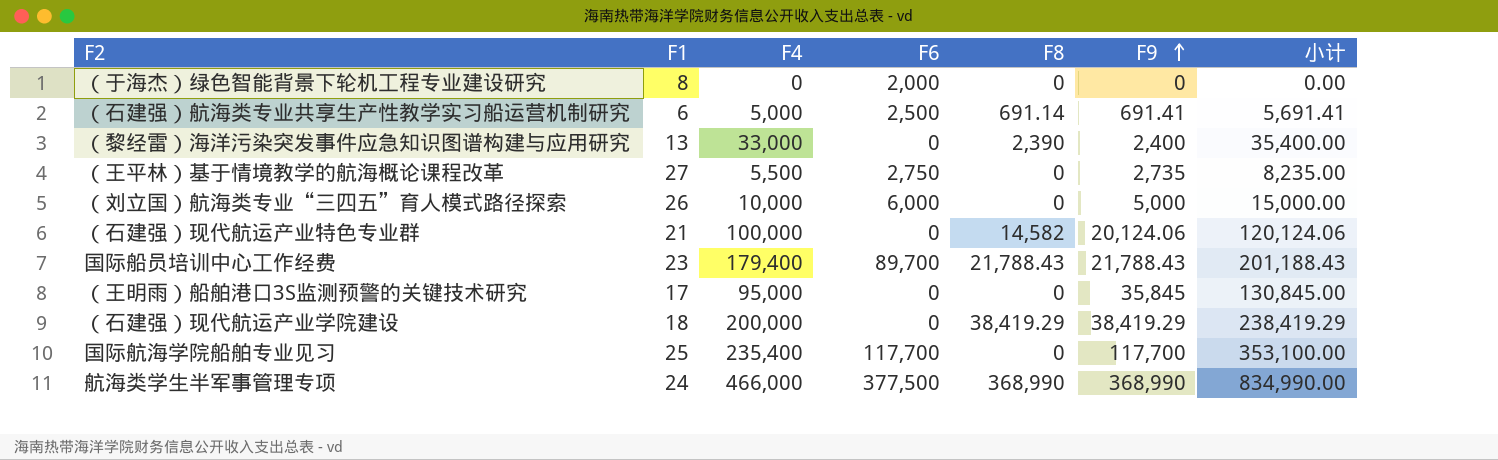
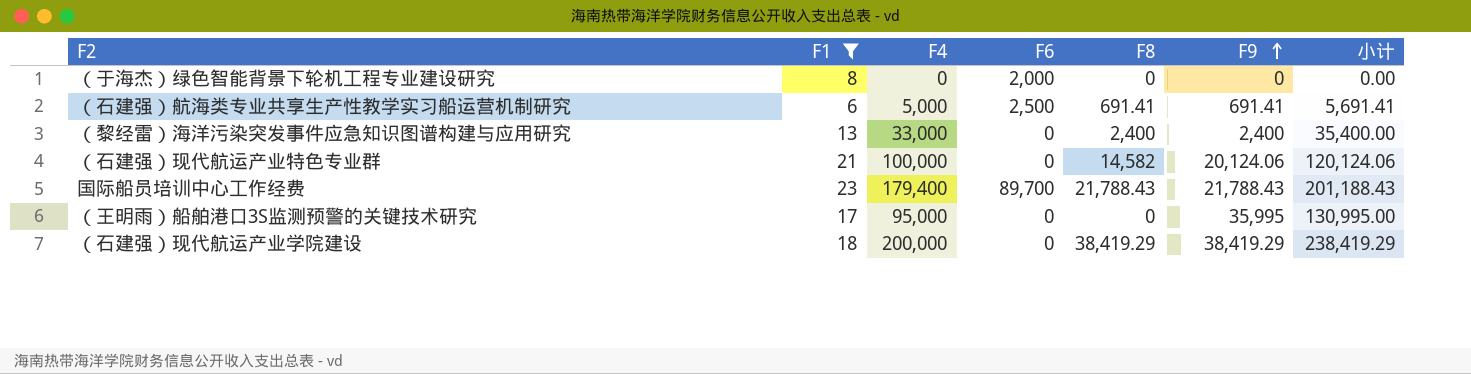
filter: none -> F1 <= 23
（石建强）航海类专业共享生产性教学实习船运营机制研究 | F8: 691.14 -> 691.41
（黎经雷）海洋污染突发事件应急知识图谱构建与应用研究 | F8: 2,390 -> 2,400
（王明雨）船舶港口3S监测预警的关键技术研究 | F9: 35,845 -> 35,995
（王明雨）船舶港口3S监测预警的关键技术研究 | 小计: 130,845.00 -> 130,995.00

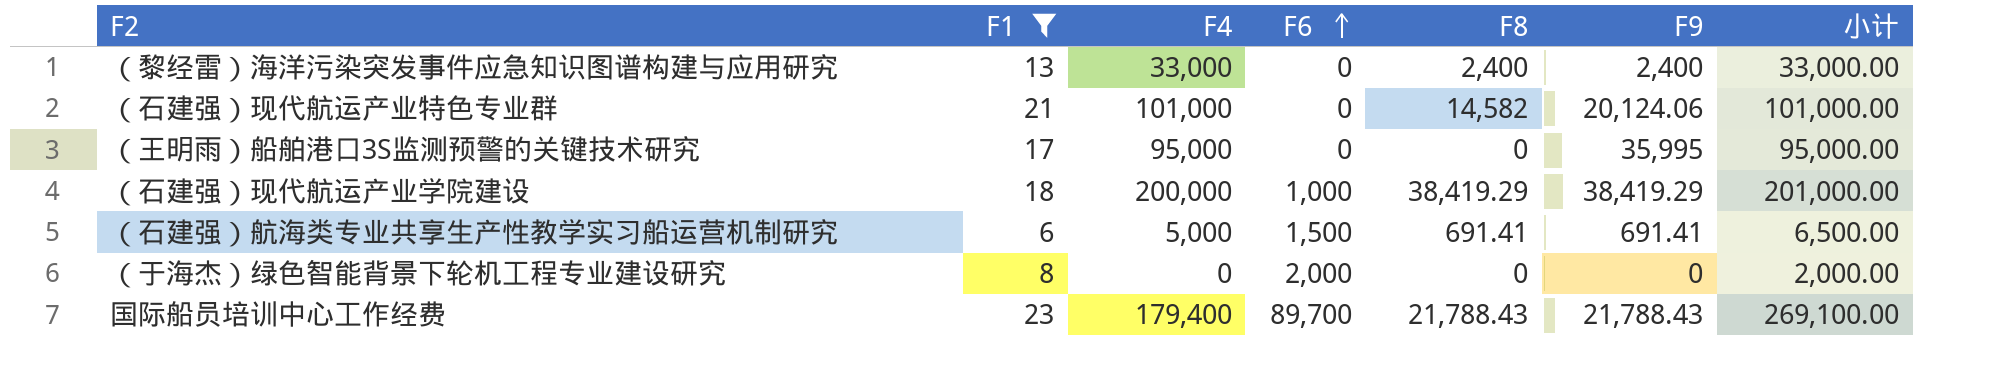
row order: F9 ascending -> F6 ascending
column 小计 | formula: [F4] + [F9] -> [F4] + [F6]
（石建强）现代航运产业特色专业群 | F4: 100,000 -> 101,000
（石建强）现代航运产业学院建设 | F6: 0 -> 1,000
（石建强）航海类专业共享生产性教学实习船运营机制研究 | F6: 2,500 -> 1,500

